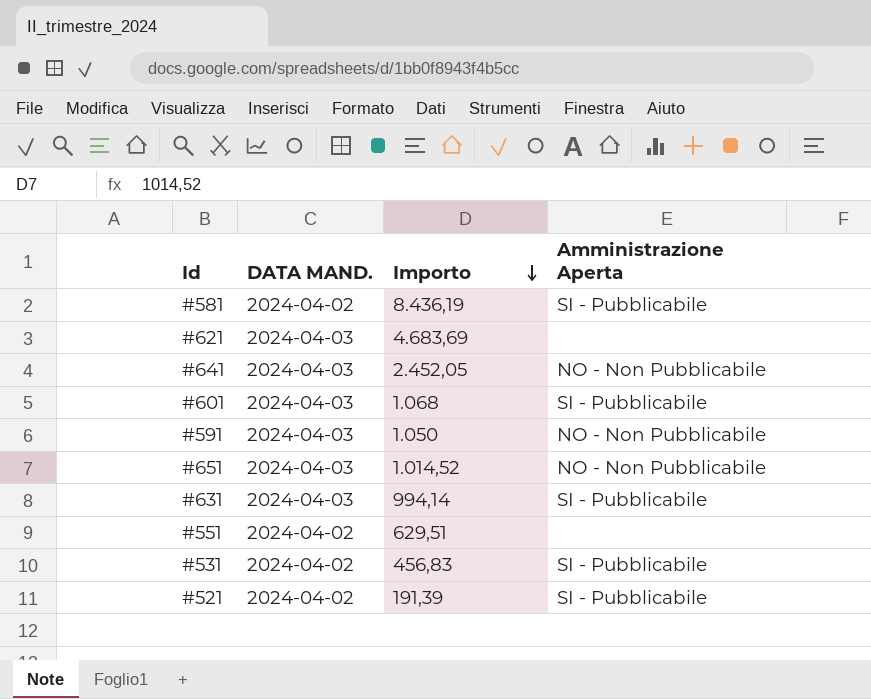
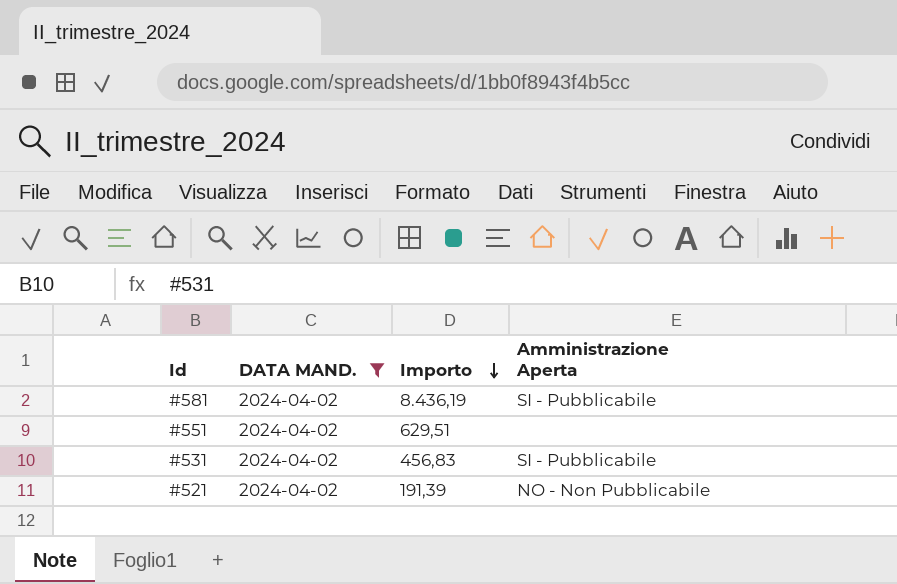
filter: none -> DATA MAND. = 2024-04-02
#521 | Amministrazione Aperta: SI - Pubblicabile -> NO - Non Pubblicabile

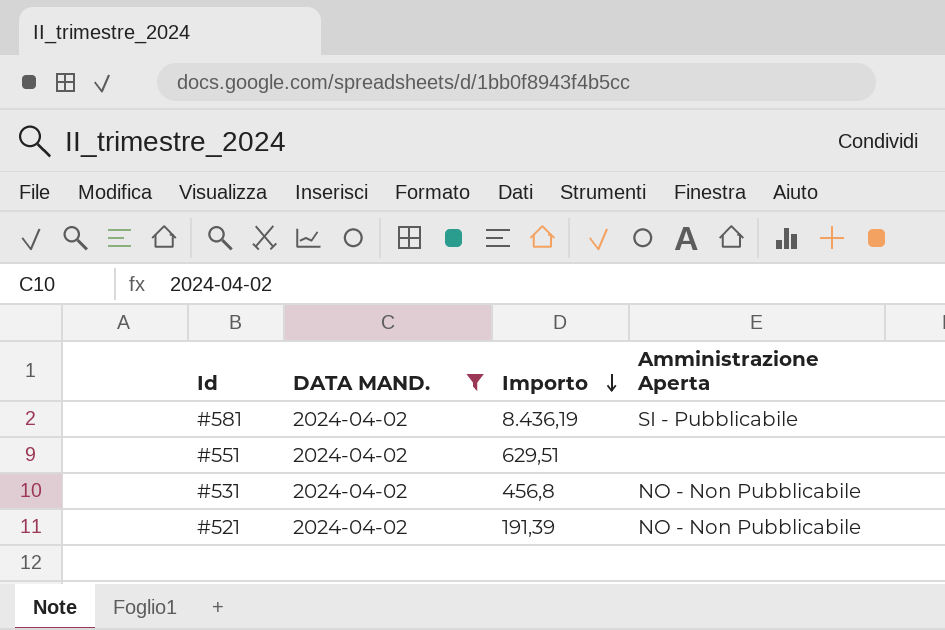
#531 | Importo: 456,83 -> 456,8
#531 | Amministrazione Aperta: SI - Pubblicabile -> NO - Non Pubblicabile

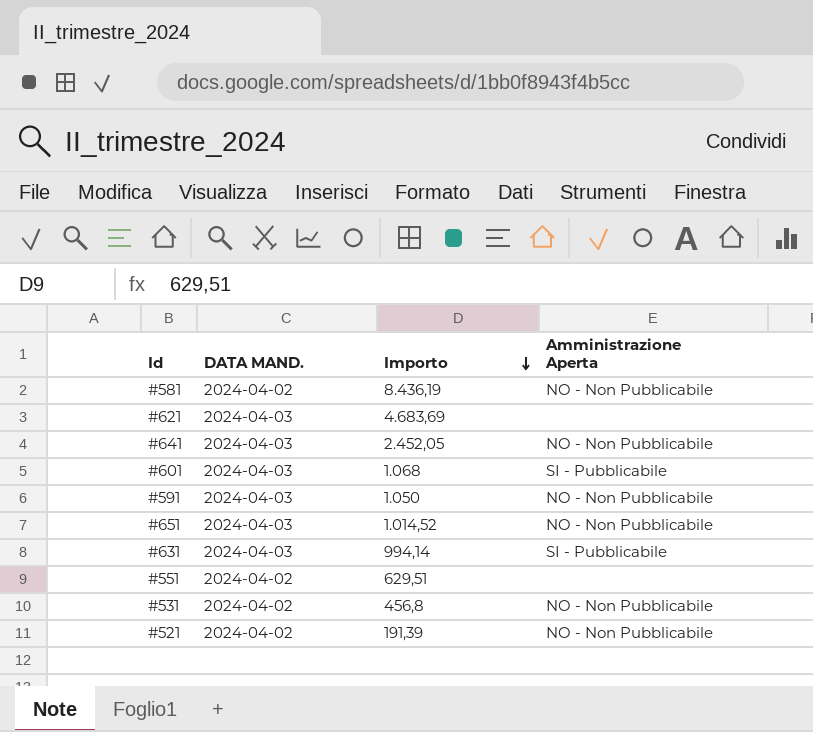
filter: DATA MAND. = 2024-04-02 -> none
#581 | Amministrazione Aperta: SI - Pubblicabile -> NO - Non Pubblicabile

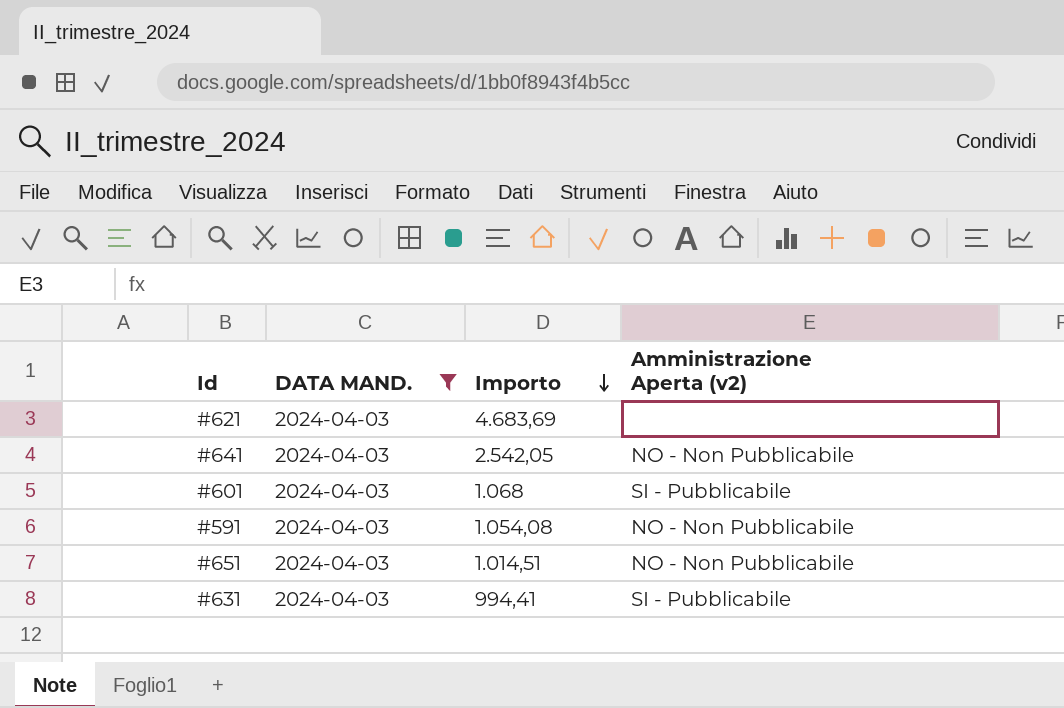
filter: none -> DATA MAND. = 2024-04-03
column name: Amministrazione Aperta -> Amministrazione Aperta (v2)
#641 | Importo: 2.452,05 -> 2.542,05
#591 | Importo: 1.050 -> 1.054,08
#651 | Importo: 1.014,52 -> 1.014,51
#631 | Importo: 994,14 -> 994,41

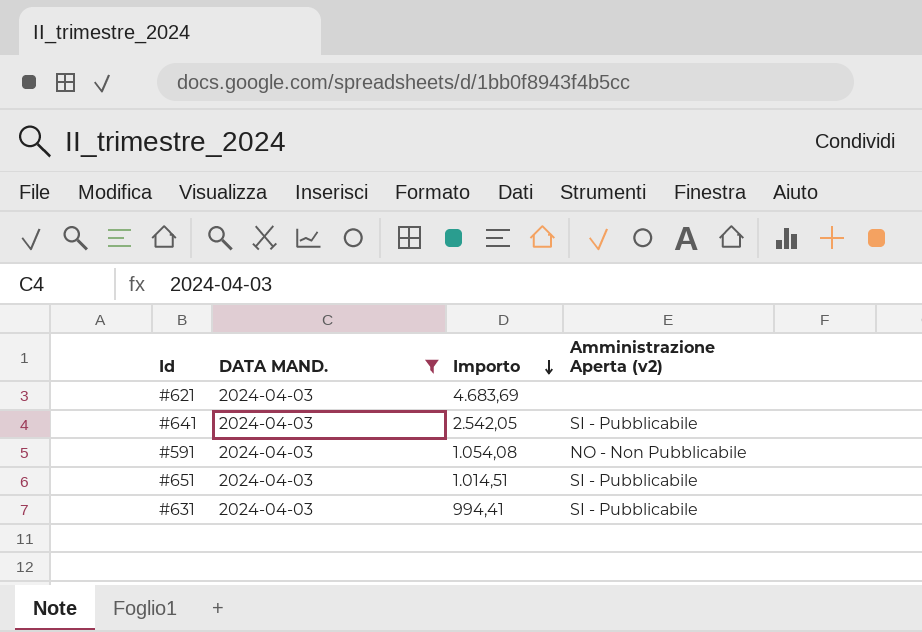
row #601: 2024-04-03 | 1.068 | SI - Pubblicabile -> none
#641 | Amministrazione Aperta (v2): NO - Non Pubblicabile -> SI - Pubblicabile
#651 | Amministrazione Aperta (v2): NO - Non Pubblicabile -> SI - Pubblicabile

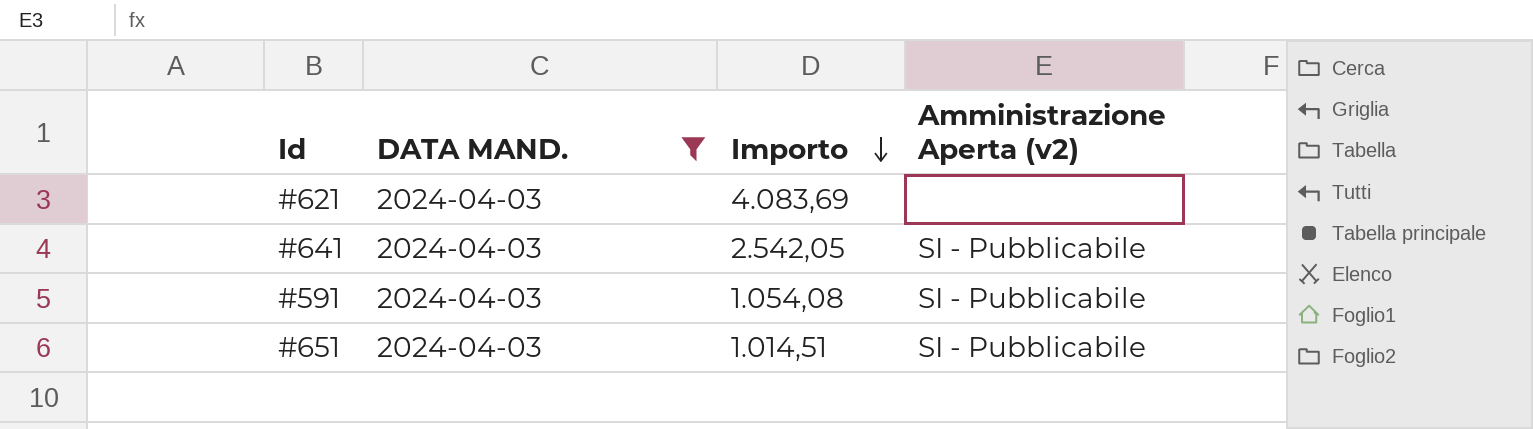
row #631: 2024-04-03 | 994,41 | SI - Pubblicabile -> none
#621 | Importo: 4.683,69 -> 4.083,69
#591 | Amministrazione Aperta (v2): NO - Non Pubblicabile -> SI - Pubblicabile

